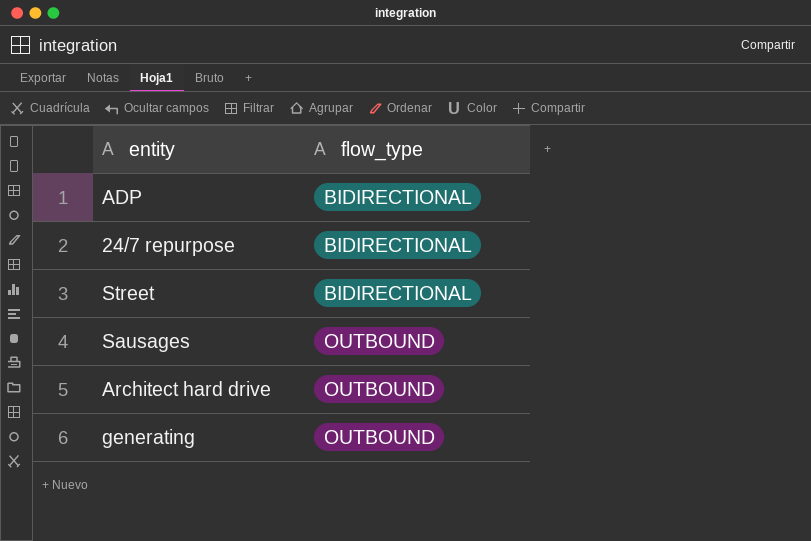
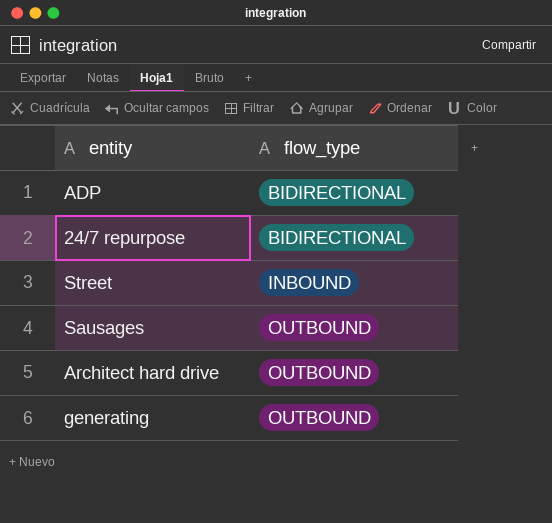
Street | flow_type: BIDIRECTIONAL -> INBOUND

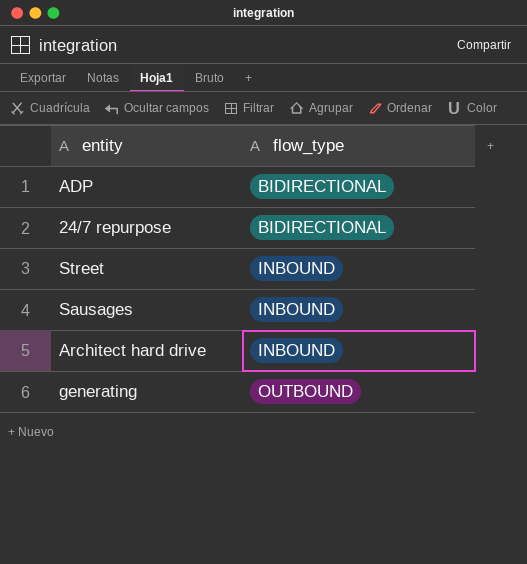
Sausages | flow_type: OUTBOUND -> INBOUND
Architect hard drive | flow_type: OUTBOUND -> INBOUND

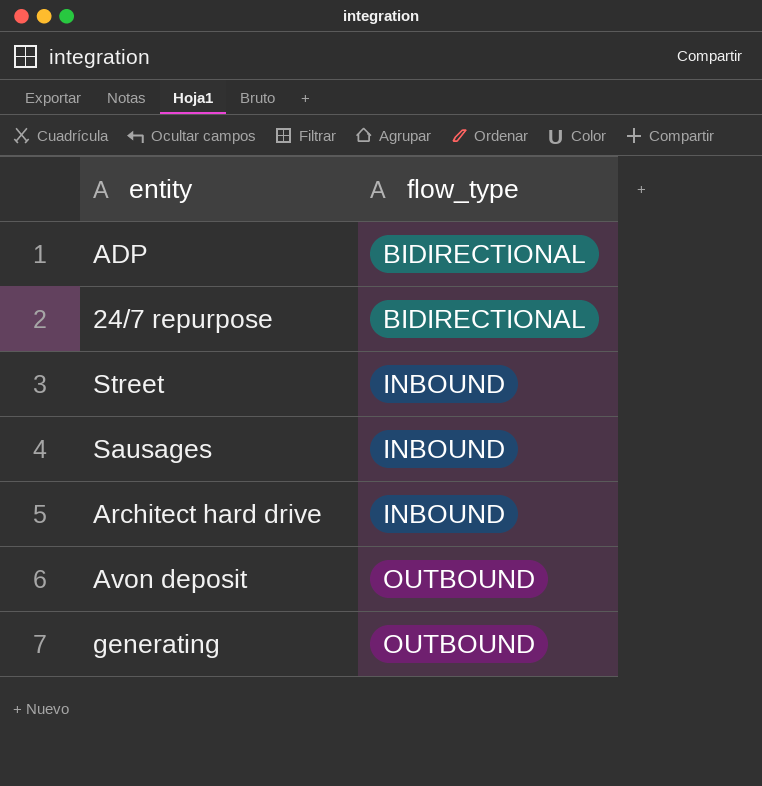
row Avon deposit: none -> OUTBOUND

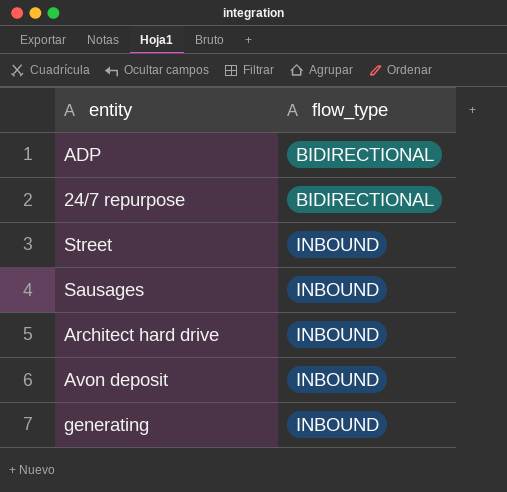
Avon deposit | flow_type: OUTBOUND -> INBOUND
generating | flow_type: OUTBOUND -> INBOUND

